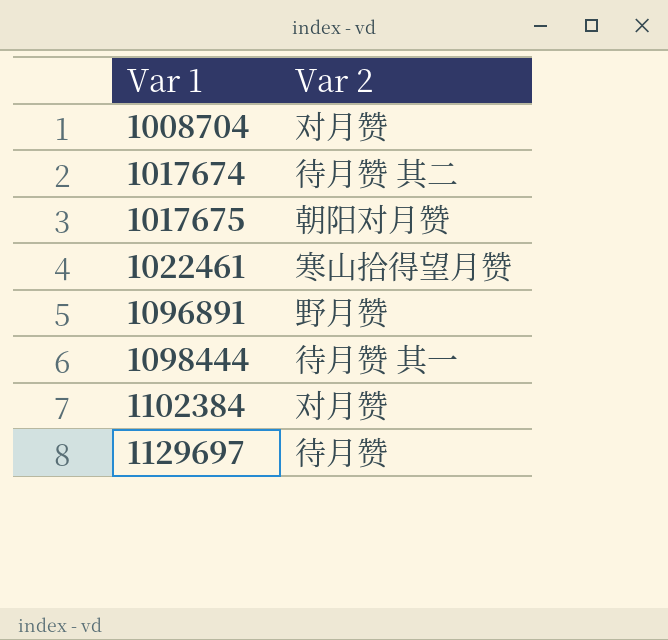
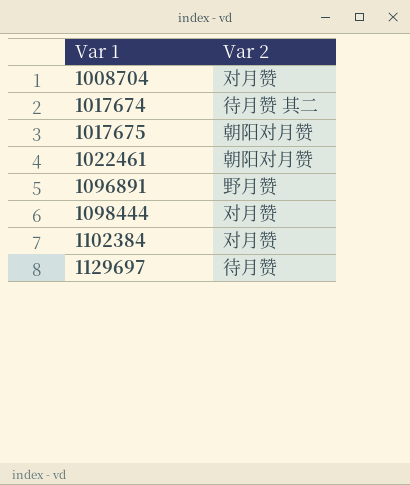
1022461 | Var 2: 寒山拾得望月赞 -> 朝阳对月赞
1098444 | Var 2: 待月赞 其一 -> 对月赞

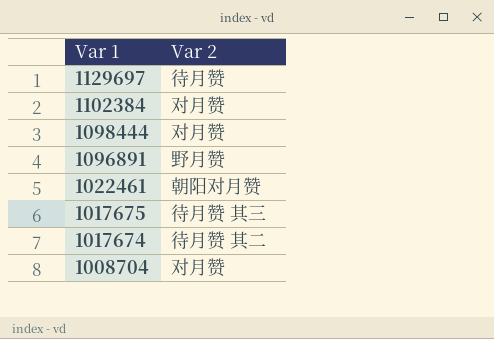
row order: Var 1 ascending -> Var 1 descending
1017675 | Var 2: 朝阳对月赞 -> 待月赞 其三

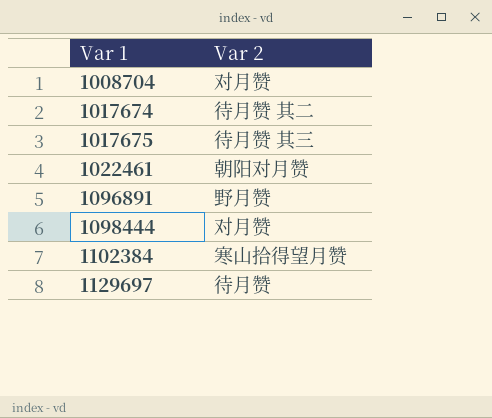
row order: Var 1 descending -> Var 1 ascending
1102384 | Var 2: 对月赞 -> 寒山拾得望月赞

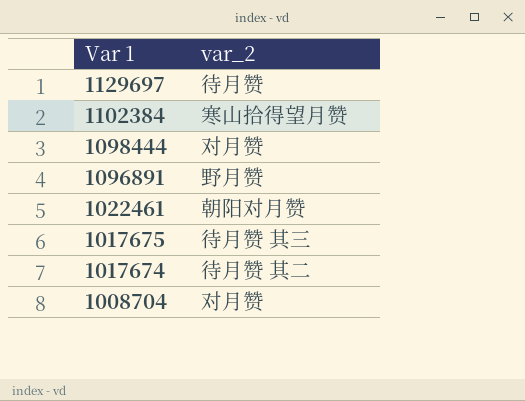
row order: Var 1 ascending -> Var 1 descending
column name: Var 2 -> var_2

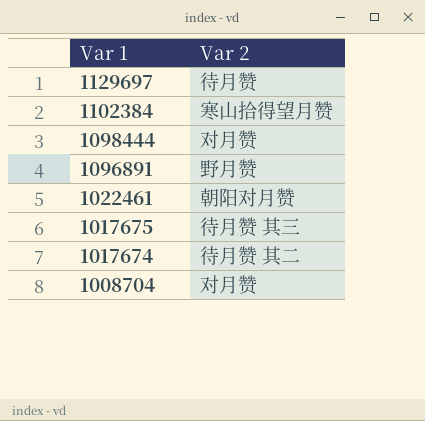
column name: var_2 -> Var 2

